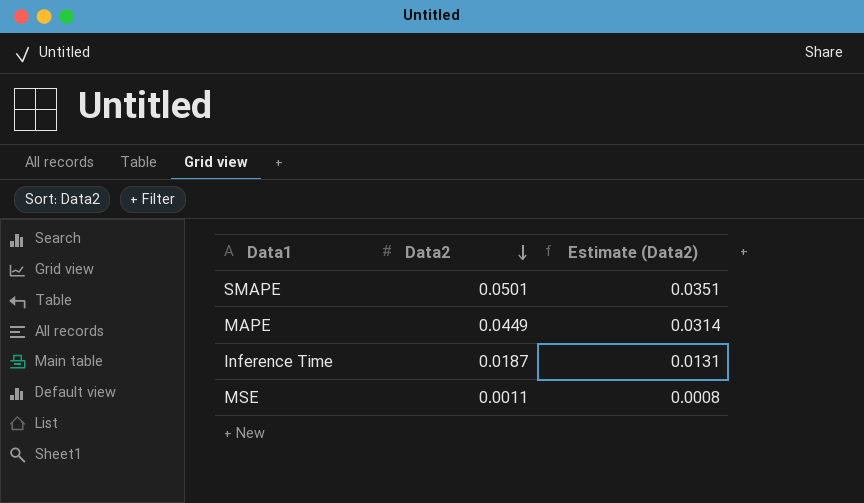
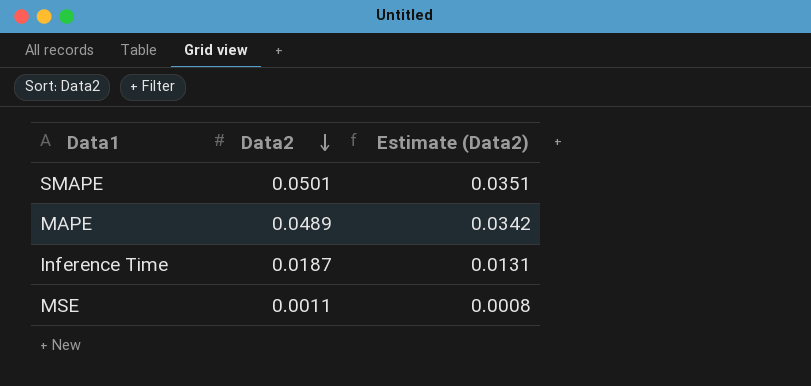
MAPE | Data2: 0.0449 -> 0.0489
MAPE | Estimate (Data2): 0.0314 -> 0.0342

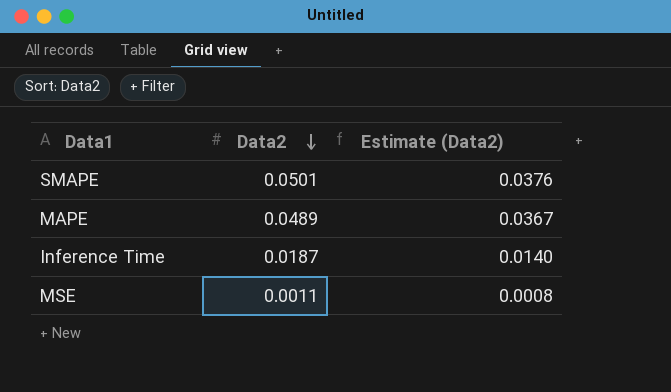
column Estimate (Data2) | formula: [Data2] * 0.7 -> [Data2] * 0.75

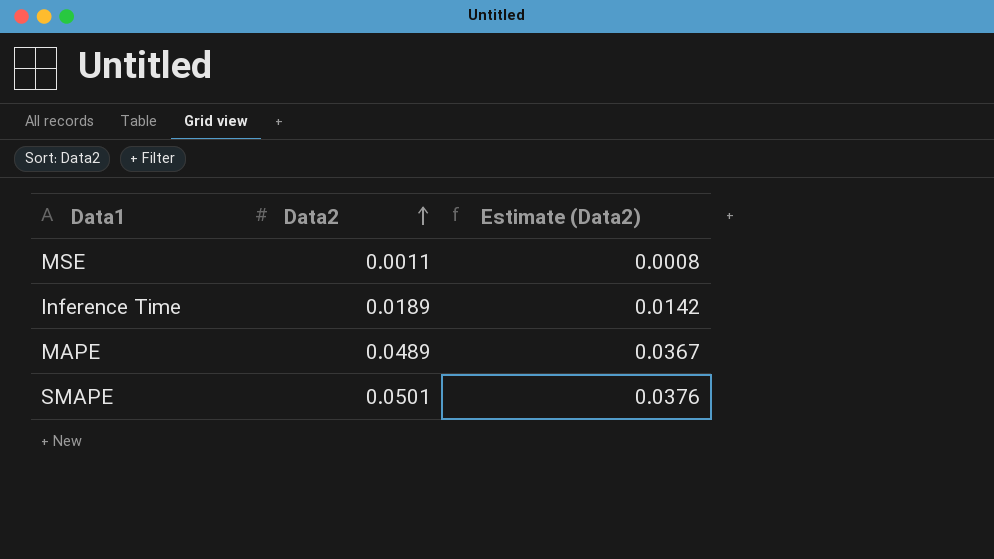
row order: Data2 descending -> Data2 ascending
Inference Time | Data2: 0.0187 -> 0.0189
Inference Time | Estimate (Data2): 0.0140 -> 0.0142

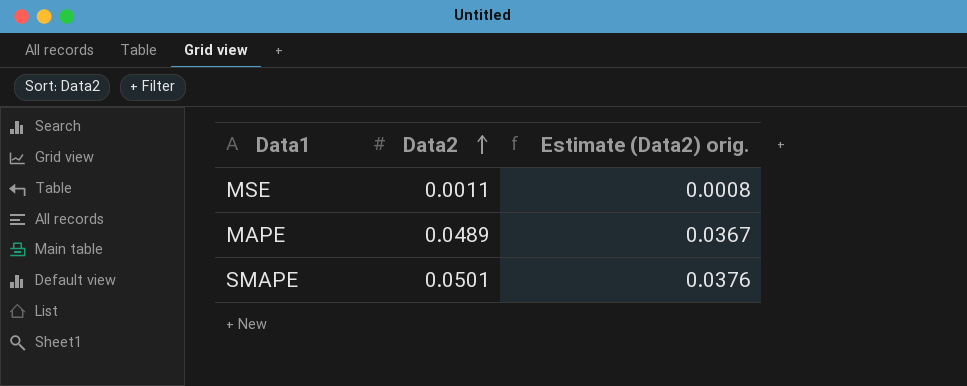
column name: Estimate (Data2) -> Estimate (Data2) orig.
row Inference Time: 0.0189 | 0.0142 -> none

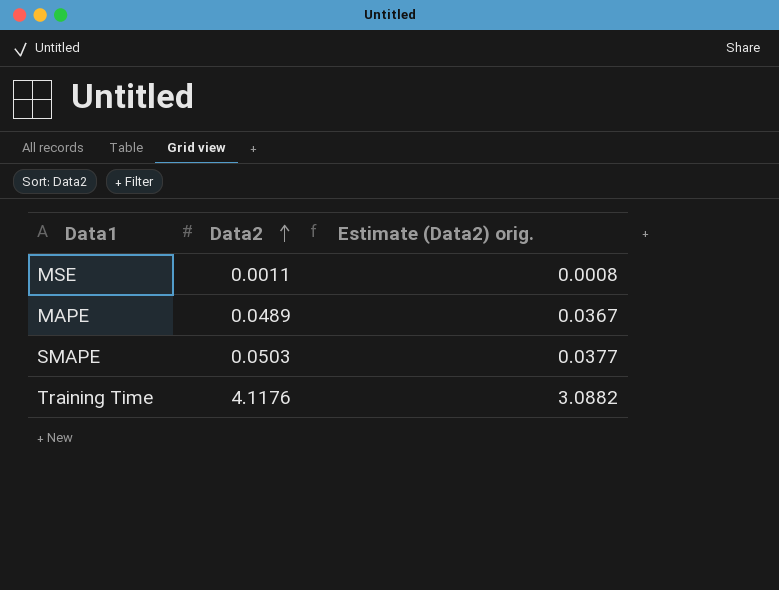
SMAPE | Data2: 0.0501 -> 0.0503
SMAPE | Estimate (Data2) orig.: 0.0376 -> 0.0377
row Training Time: none -> 4.1176 | 3.0882

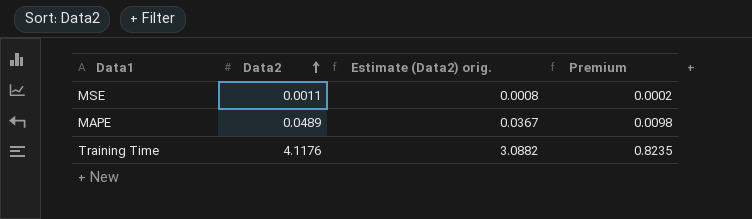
column Premium | formula: none -> [Data2] * 0.2
row SMAPE: 0.0503 | 0.0377 -> none

